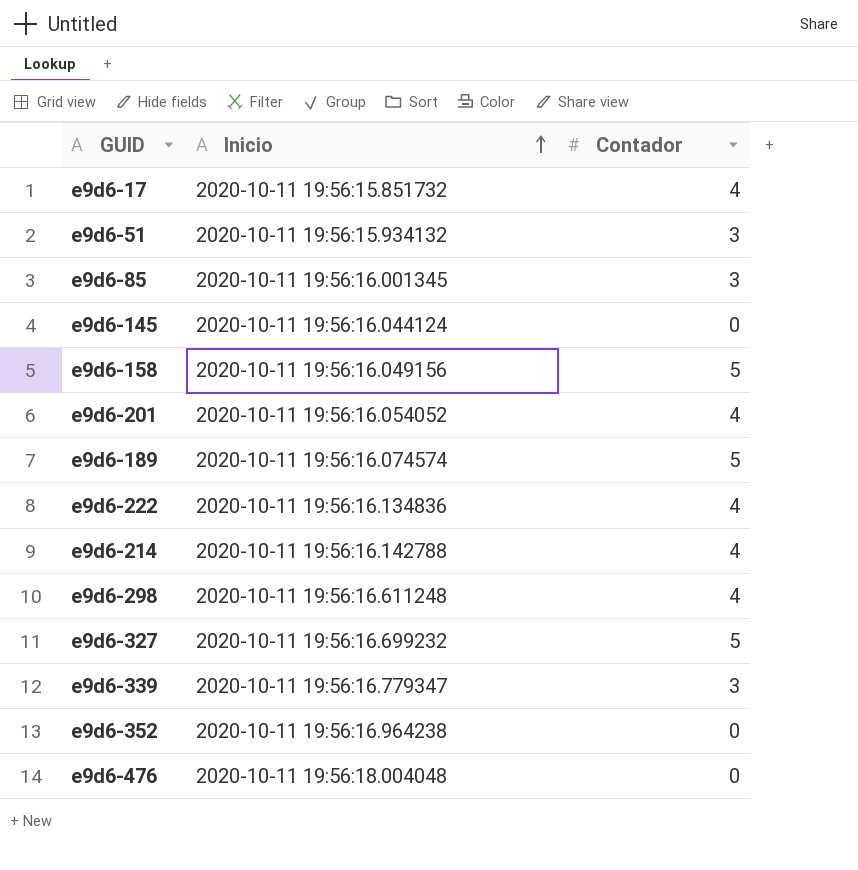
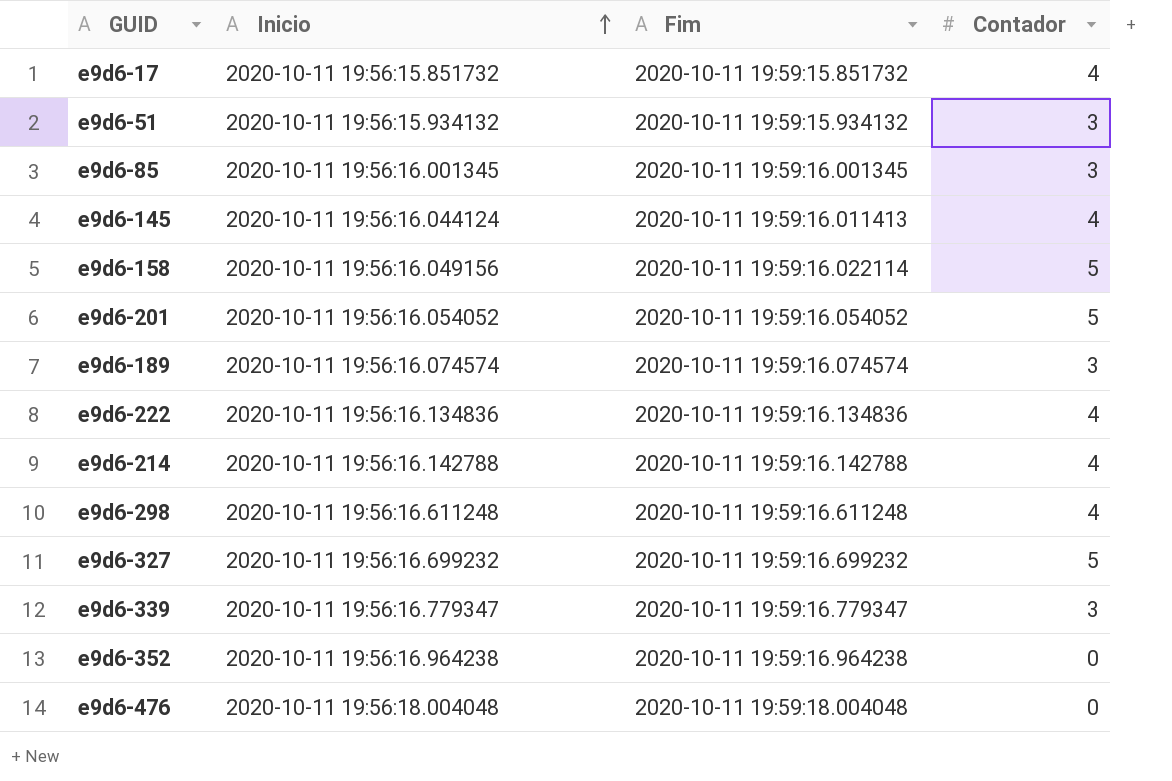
column Fim | position: none -> 3
e9d6-145 | Contador: 0 -> 4
e9d6-201 | Contador: 4 -> 5
e9d6-189 | Contador: 5 -> 3

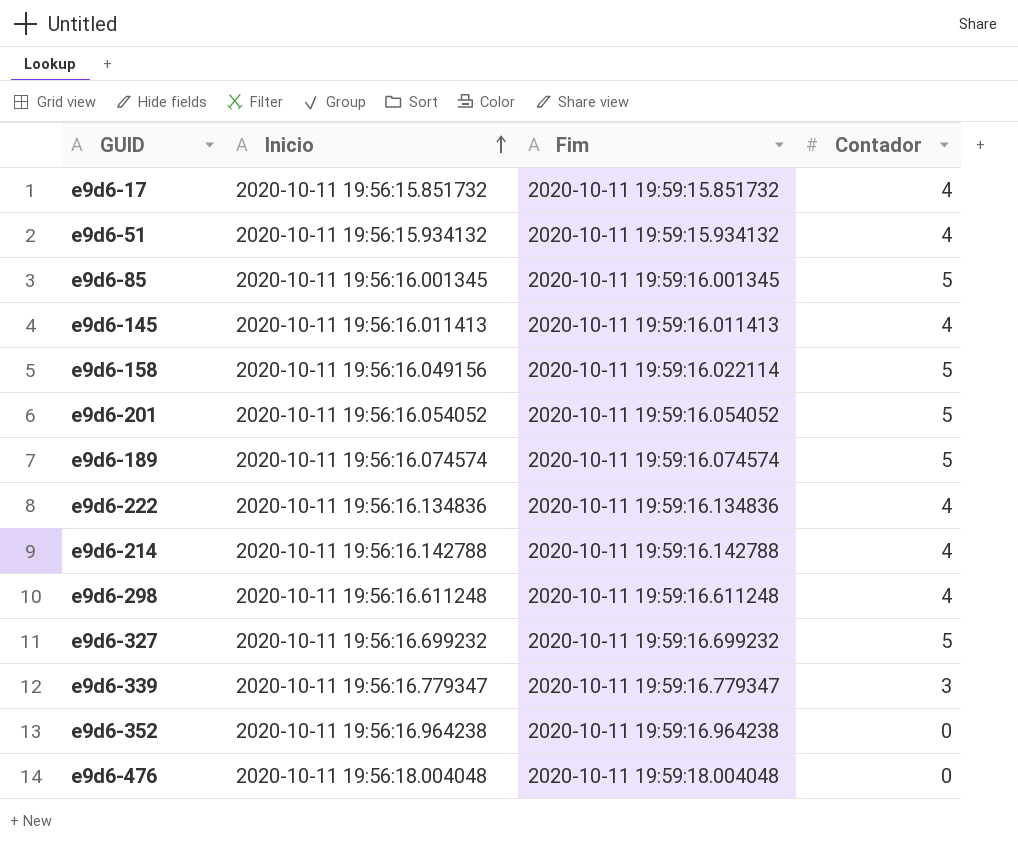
e9d6-51 | Contador: 3 -> 4
e9d6-85 | Contador: 3 -> 5
e9d6-145 | Inicio: 2020-10-11 19:56:16.044124 -> 2020-10-11 19:56:16.011413
e9d6-189 | Contador: 3 -> 5

